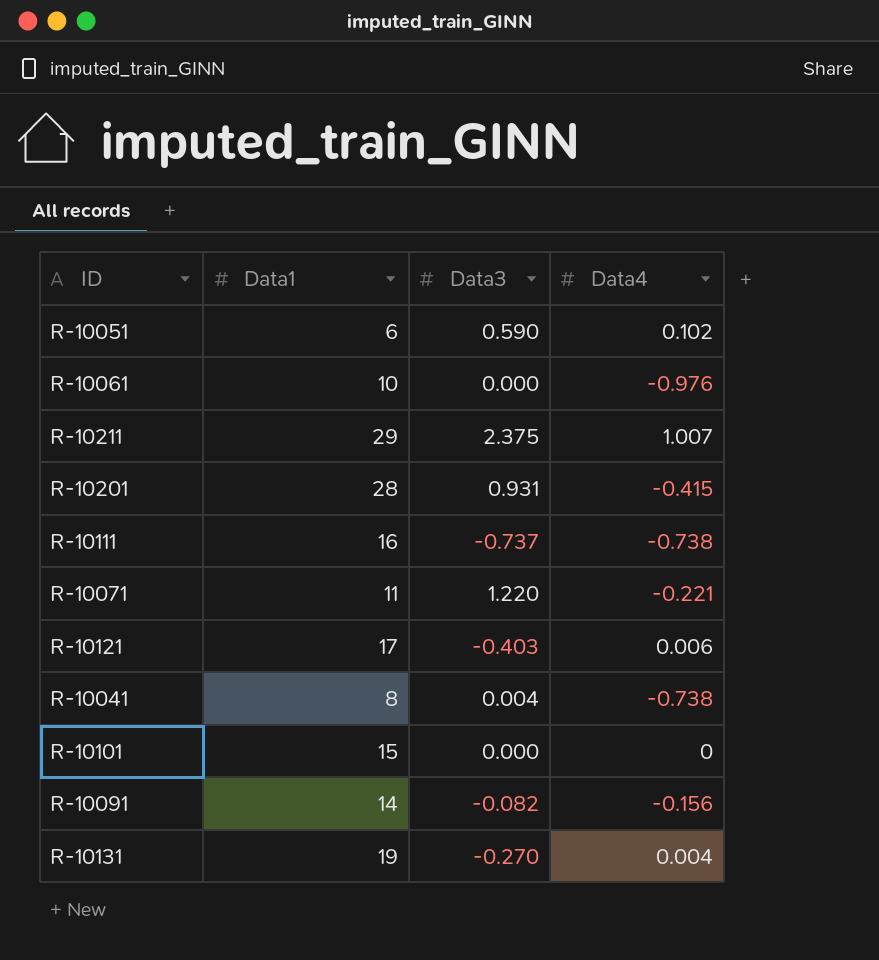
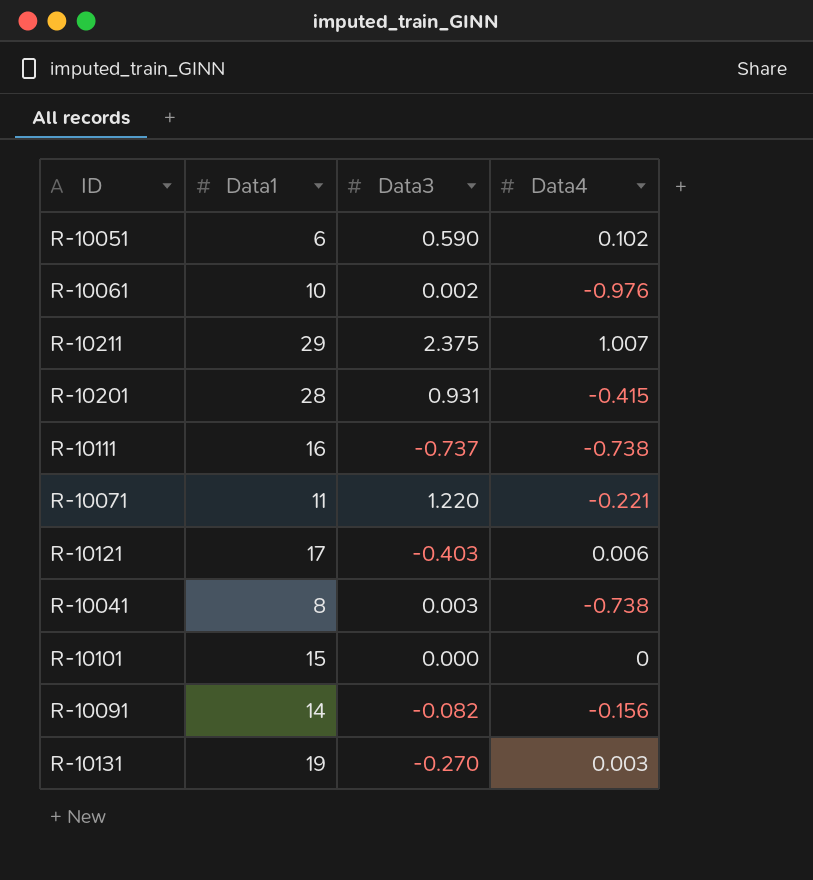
R-10061 | Data3: 0.000 -> 0.002
R-10041 | Data3: 0.004 -> 0.003
R-10131 | Data4: 0.004 -> 0.003

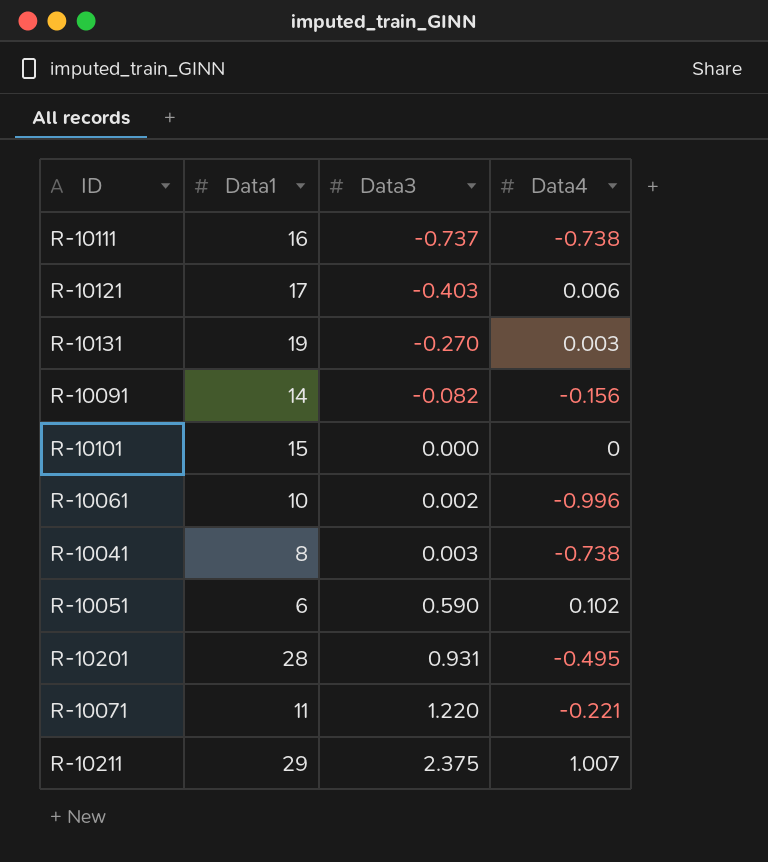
row order: none -> Data3 ascending
R-10061 | Data4: -0.976 -> -0.996
R-10201 | Data4: -0.415 -> -0.495

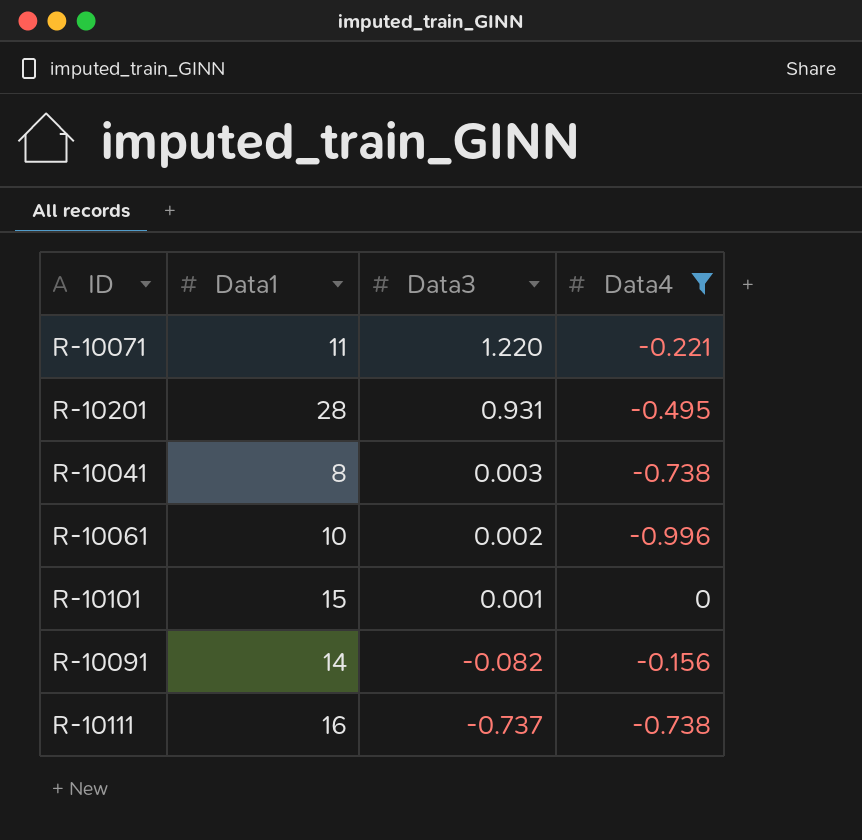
filter: none -> Data4 <= 0
row order: Data3 ascending -> Data3 descending
R-10101 | Data3: 0.000 -> 0.001

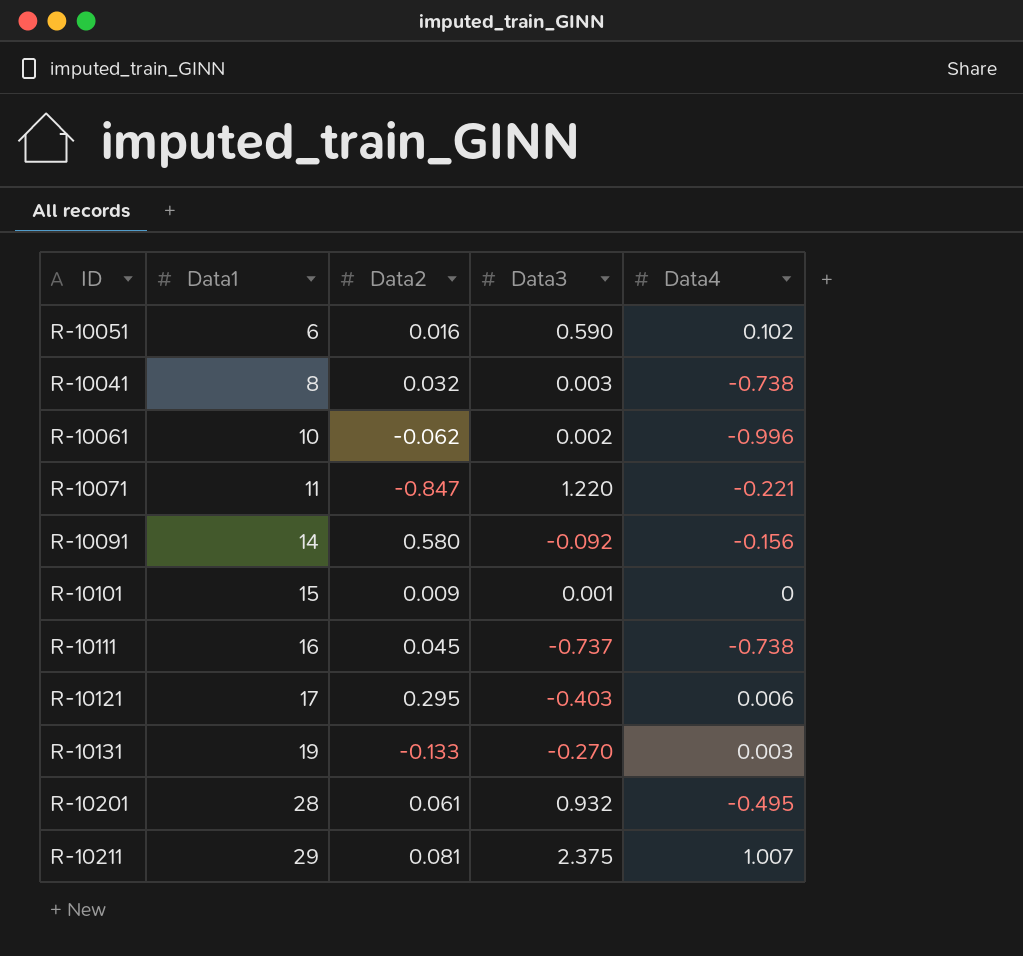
filter: Data4 <= 0 -> none
row order: Data3 descending -> Data1 ascending
column Data2 | position: none -> 3
R-10091 | Data3: -0.082 -> -0.092
R-10201 | Data3: 0.931 -> 0.932

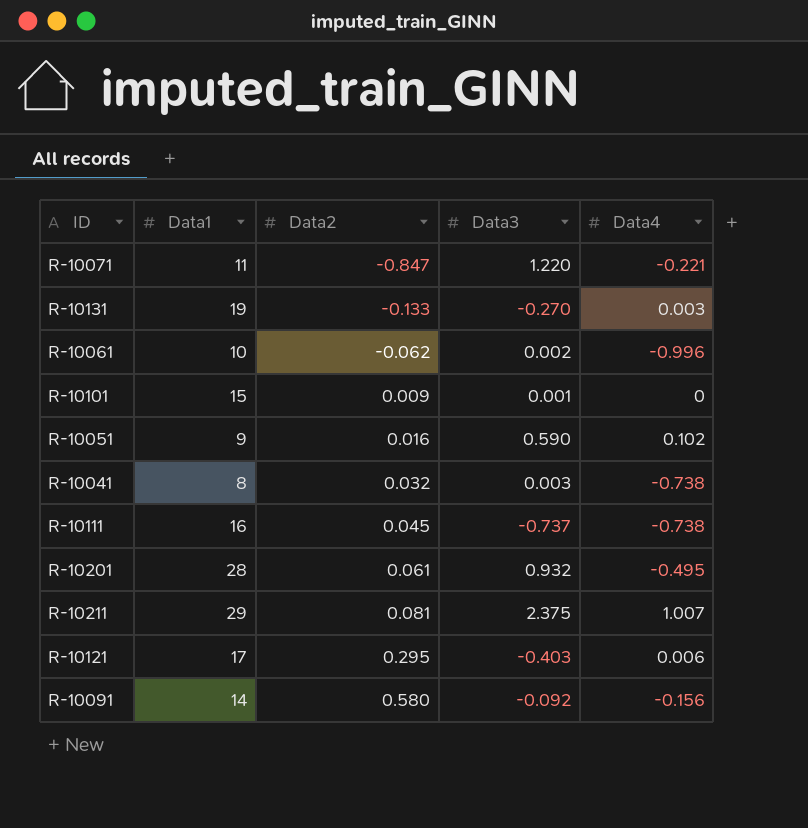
row order: Data1 ascending -> Data2 ascending
R-10051 | Data1: 6 -> 9

